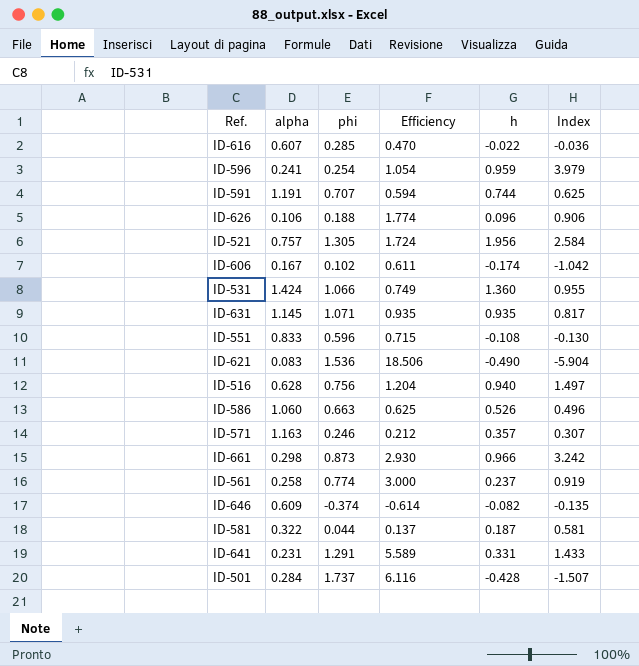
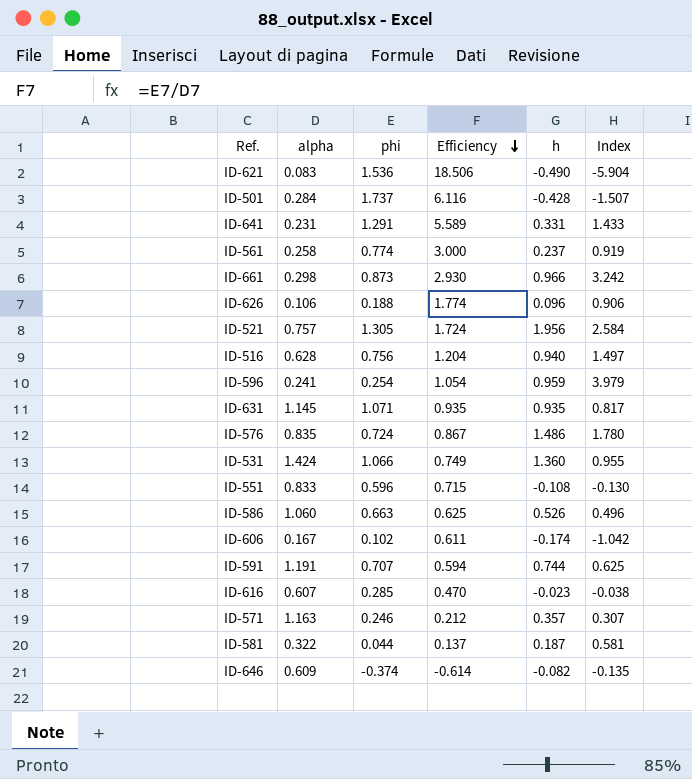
row order: none -> Efficiency descending
row ID-576: none -> 0.835 | 0.724 | 0.867 | 1.486 | 1.780
ID-616 | h: -0.022 -> -0.023
ID-616 | Index: -0.036 -> -0.038

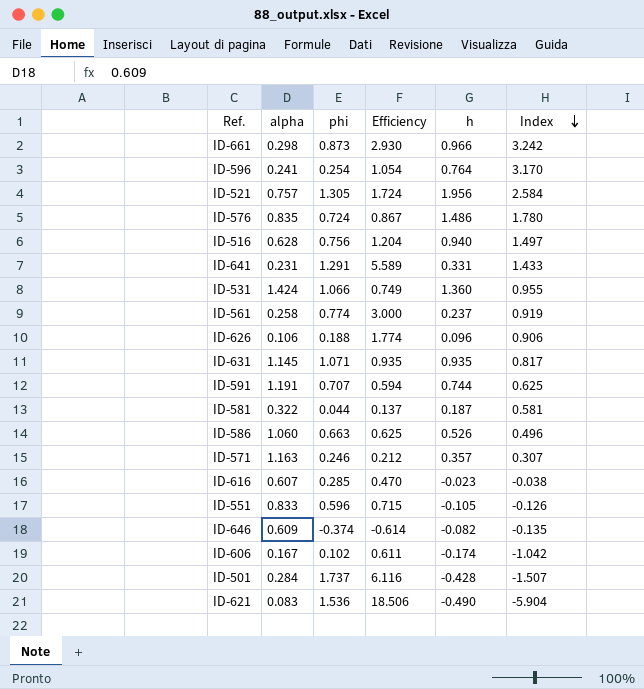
row order: Efficiency descending -> Index descending
ID-596 | h: 0.959 -> 0.764
ID-596 | Index: 3.979 -> 3.170
ID-551 | h: -0.108 -> -0.105
ID-551 | Index: -0.130 -> -0.126

